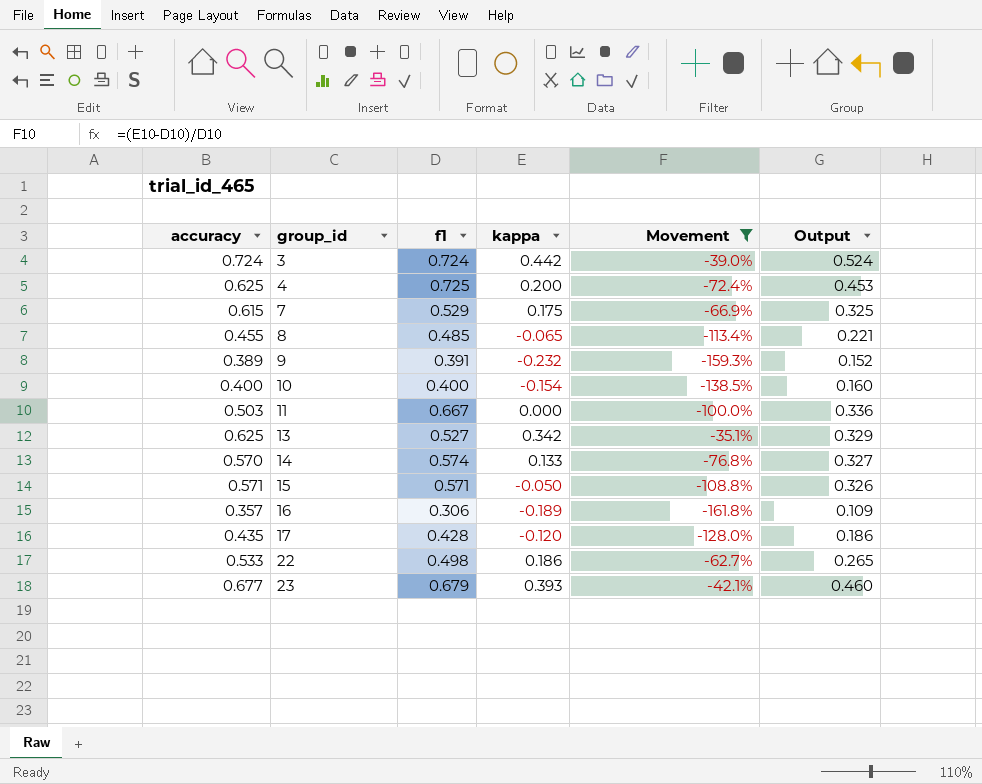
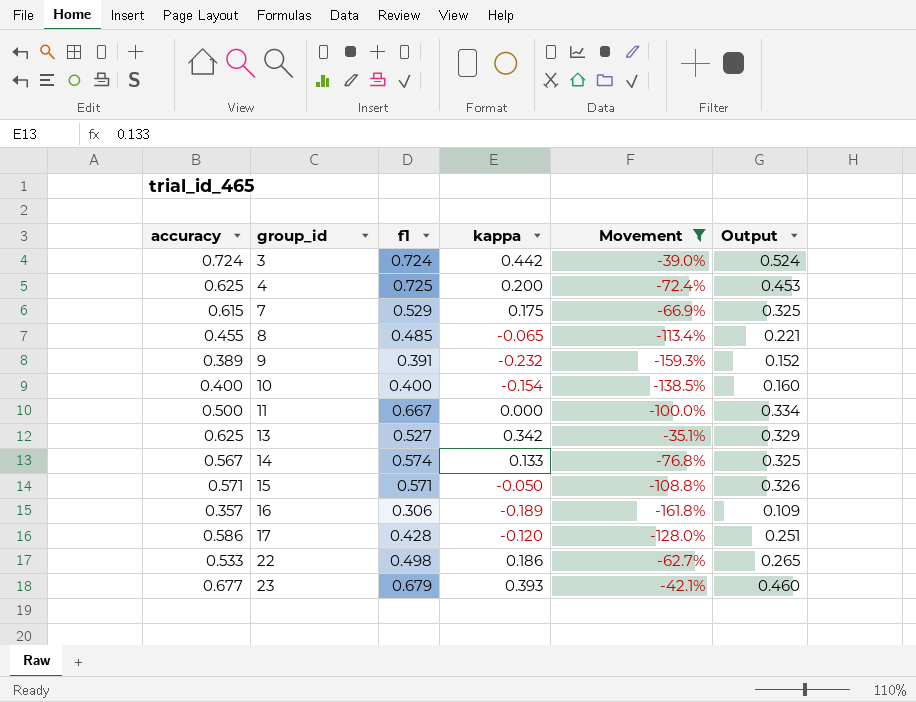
11 | accuracy: 0.503 -> 0.500
11 | Output: 0.336 -> 0.334
14 | accuracy: 0.570 -> 0.567
14 | Output: 0.327 -> 0.325
17 | accuracy: 0.435 -> 0.586
17 | Output: 0.186 -> 0.251

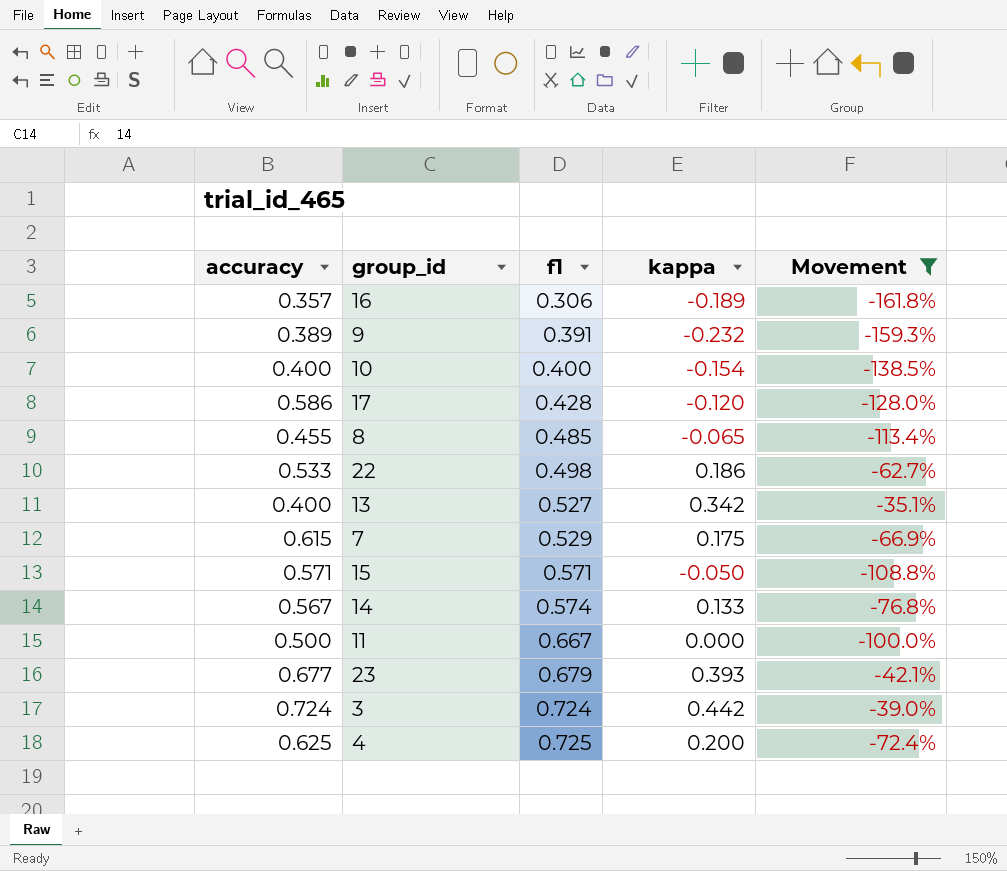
row order: group_id ascending -> f1 ascending
column Output | formula: [accuracy] * [f1] -> none
13 | accuracy: 0.625 -> 0.400

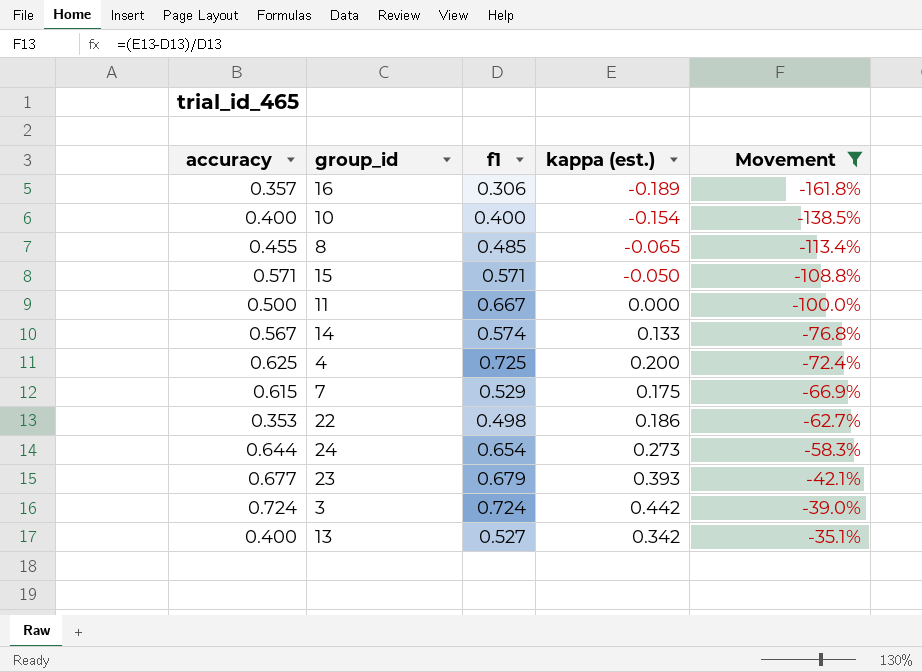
row order: f1 ascending -> Movement ascending
column name: kappa -> kappa (est.)
row 9: 0.389 | 0.391 | -0.232 | -159.3% -> none
row 17: 0.586 | 0.428 | -0.120 | -128.0% -> none
22 | accuracy: 0.533 -> 0.353
row 24: none -> 0.644 | 0.654 | 0.273 | -58.3%

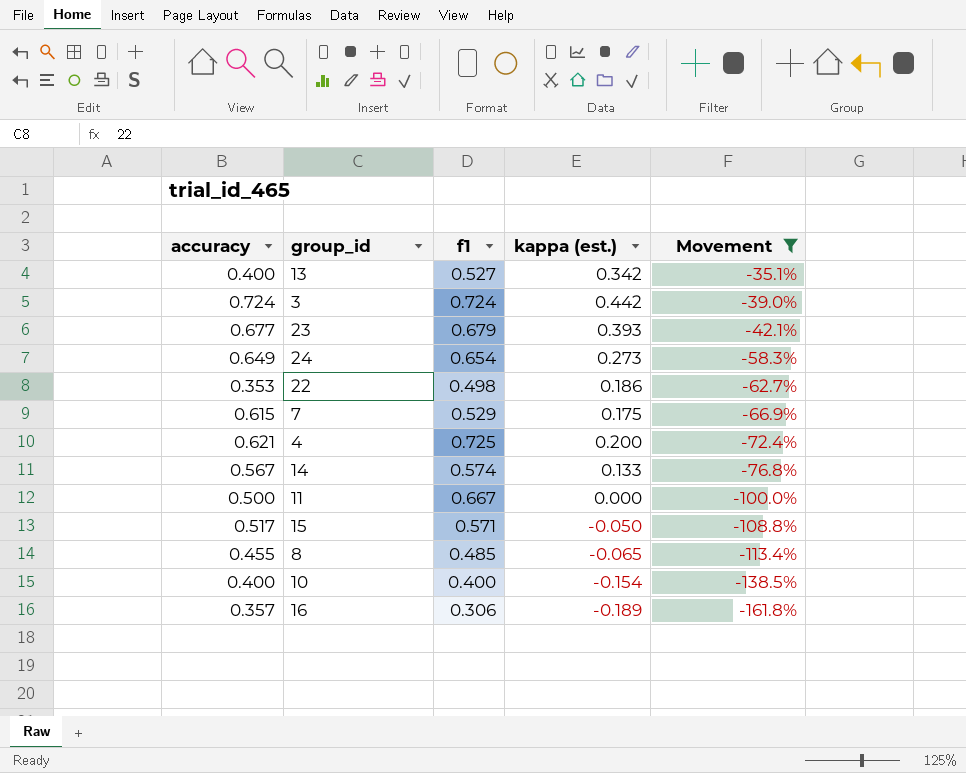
row order: Movement ascending -> Movement descending
24 | accuracy: 0.644 -> 0.649
4 | accuracy: 0.625 -> 0.621
15 | accuracy: 0.571 -> 0.517

